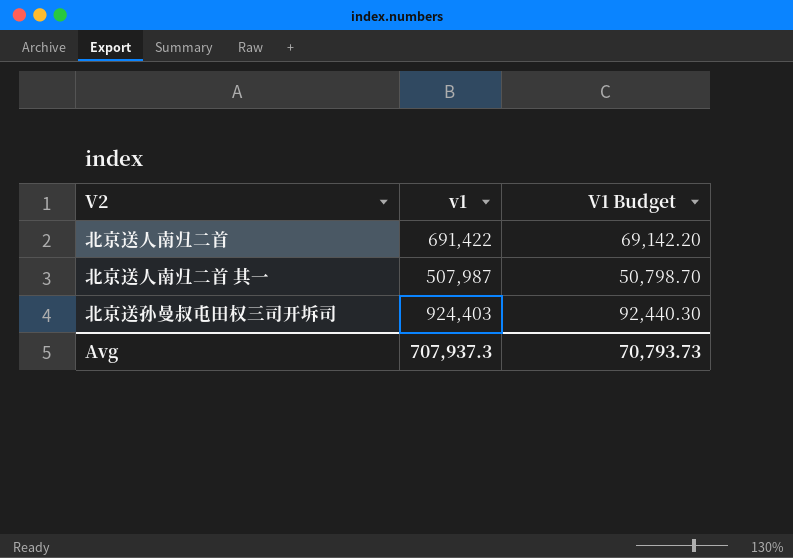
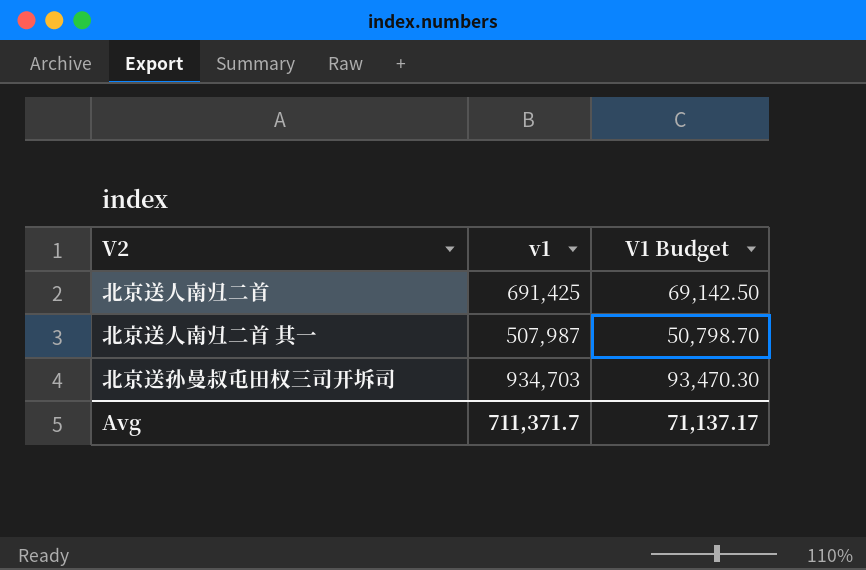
北京送人南归二首 | v1: 691,422 -> 691,425
北京送人南归二首 | V1 Budget: 69,142.20 -> 69,142.50
北京送孙曼叔屯田权三司开坼司 | v1: 924,403 -> 934,703
北京送孙曼叔屯田权三司开坼司 | V1 Budget: 92,440.30 -> 93,470.30
Avg | v1: 707,937.3 -> 711,371.7
Avg | V1 Budget: 70,793.73 -> 71,137.17

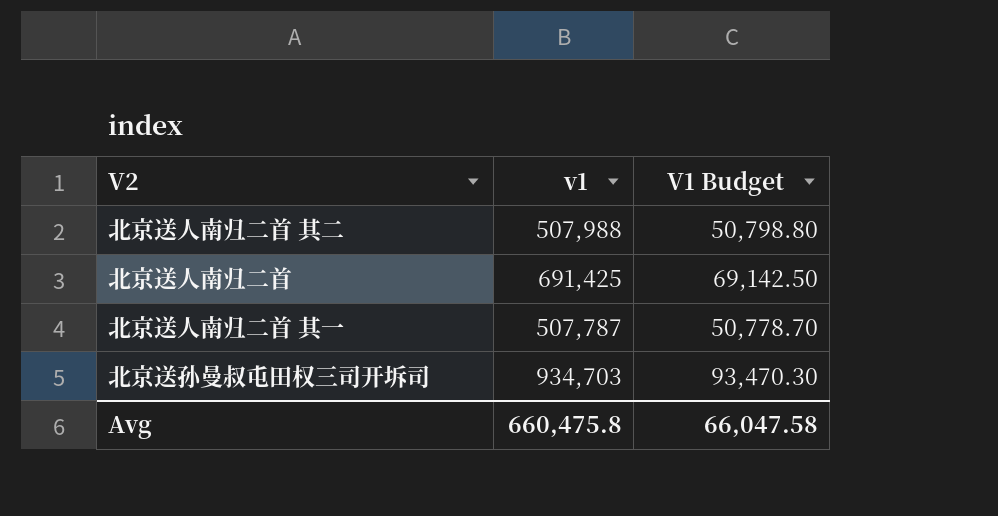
row 北京送人南归二首 其二: none -> 507,988 | 50,798.80
北京送人南归二首 其一 | v1: 507,987 -> 507,787
北京送人南归二首 其一 | V1 Budget: 50,798.70 -> 50,778.70
Avg | v1: 711,371.7 -> 660,475.8
Avg | V1 Budget: 71,137.17 -> 66,047.58

